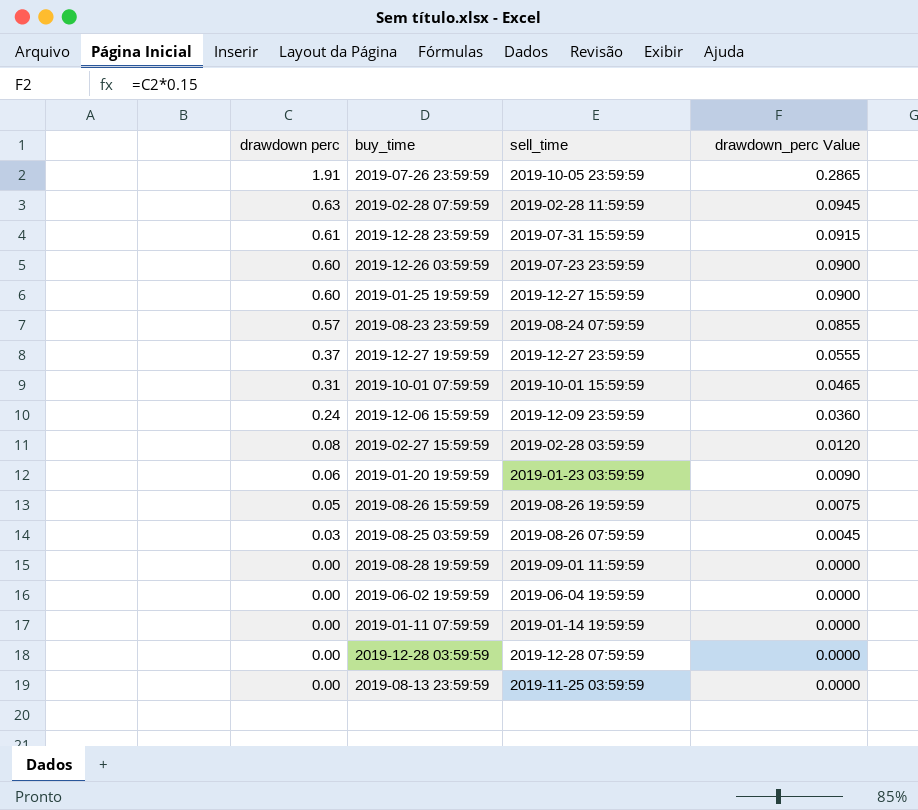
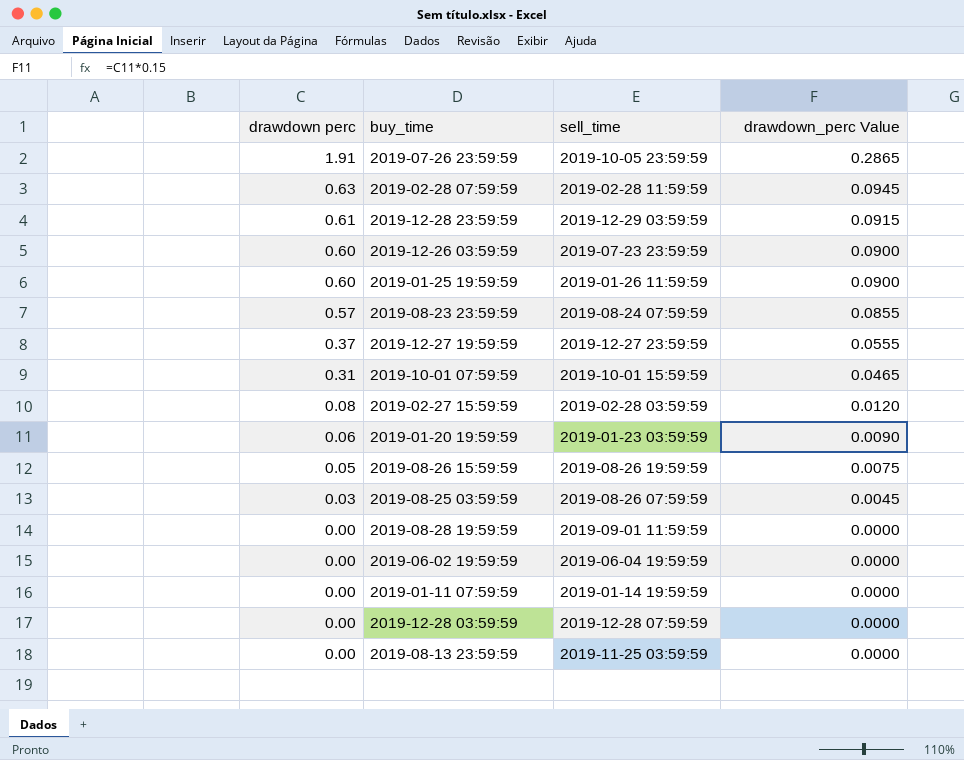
row 2019-12-06 15:59:59: 0.24 | 2019-12-09 23:59:59 | 0.0360 -> none
2019-12-28 23:59:59 | sell_time: 2019-07-31 15:59:59 -> 2019-12-29 03:59:59
2019-01-25 19:59:59 | sell_time: 2019-12-27 15:59:59 -> 2019-01-26 11:59:59

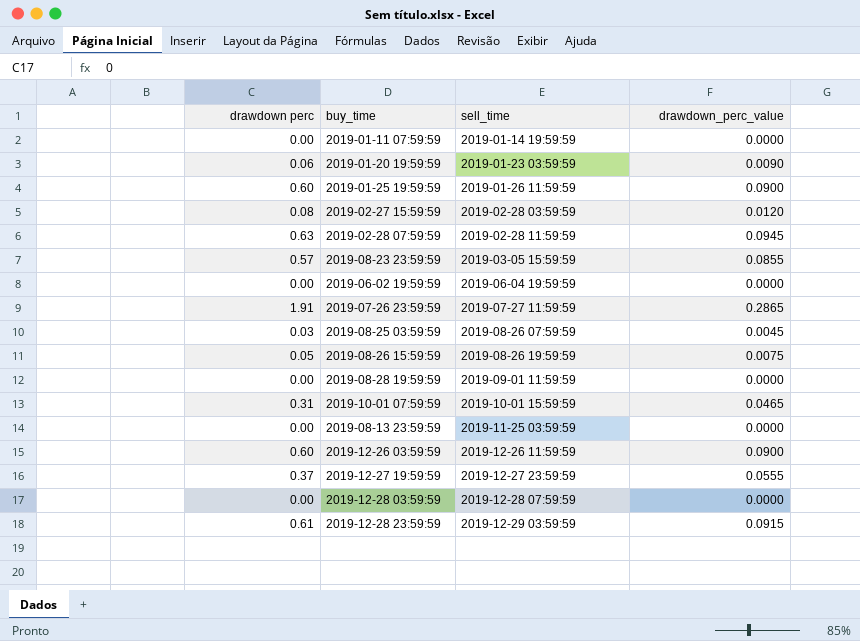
row order: drawdown perc descending -> sell_time ascending
column name: drawdown_perc Value -> drawdown_perc_value
2019-08-23 23:59:59 | sell_time: 2019-08-24 07:59:59 -> 2019-03-05 15:59:59
2019-07-26 23:59:59 | sell_time: 2019-10-05 23:59:59 -> 2019-07-27 11:59:59
2019-12-26 03:59:59 | sell_time: 2019-07-23 23:59:59 -> 2019-12-26 11:59:59

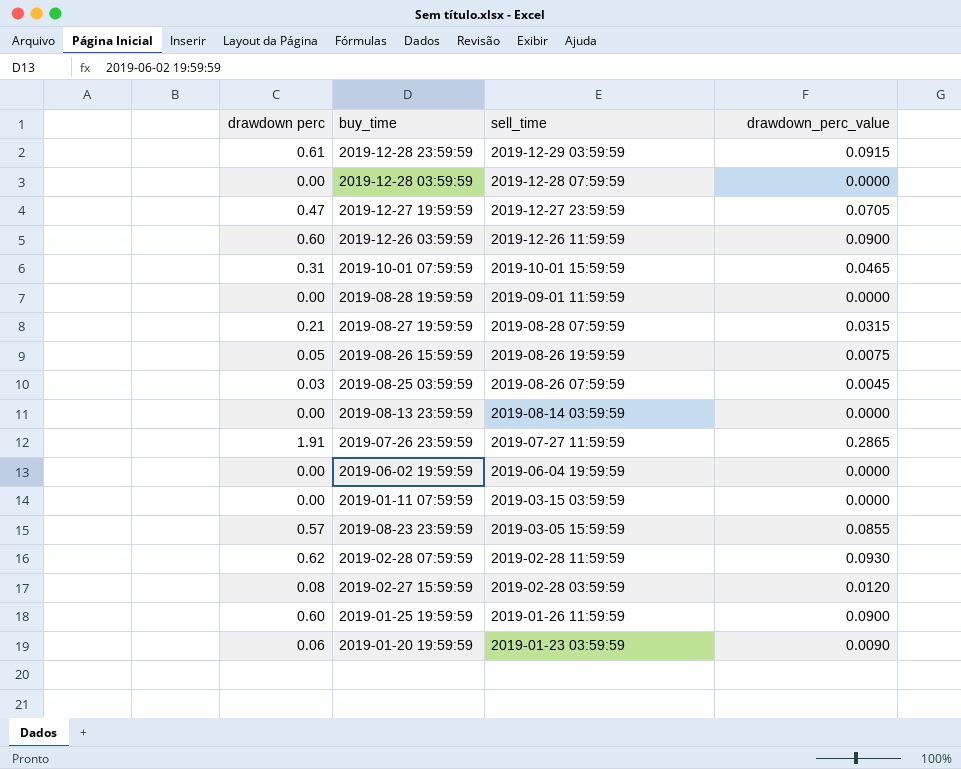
row order: sell_time ascending -> sell_time descending
2019-12-27 19:59:59 | drawdown perc: 0.37 -> 0.47
2019-12-27 19:59:59 | drawdown_perc_value: 0.0555 -> 0.0705
row 2019-08-27 19:59:59: none -> 0.21 | 2019-08-28 07:59:59 | 0.0315
2019-08-13 23:59:59 | sell_time: 2019-11-25 03:59:59 -> 2019-08-14 03:59:59
2019-01-11 07:59:59 | sell_time: 2019-01-14 19:59:59 -> 2019-03-15 03:59:59
2019-02-28 07:59:59 | drawdown perc: 0.63 -> 0.62
2019-02-28 07:59:59 | drawdown_perc_value: 0.0945 -> 0.0930

